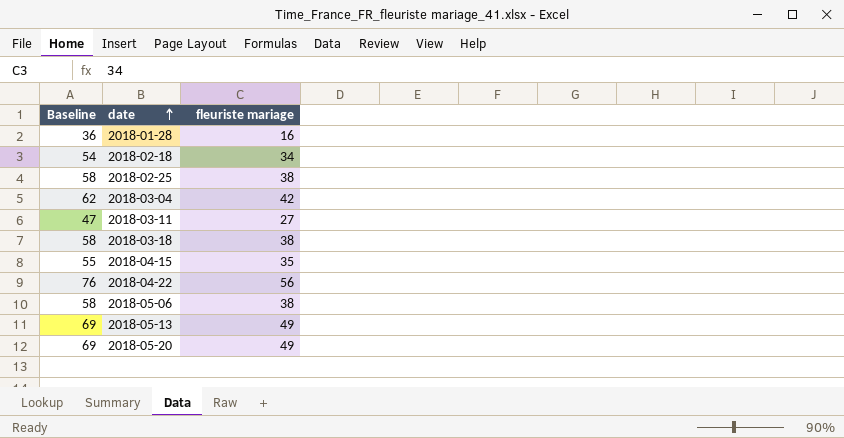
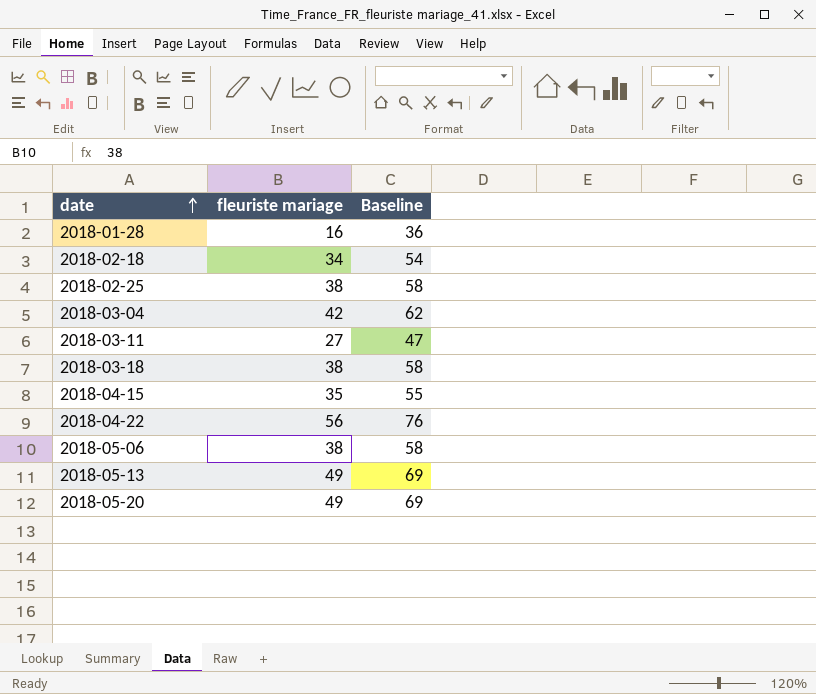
column Baseline | position: 1 -> 3

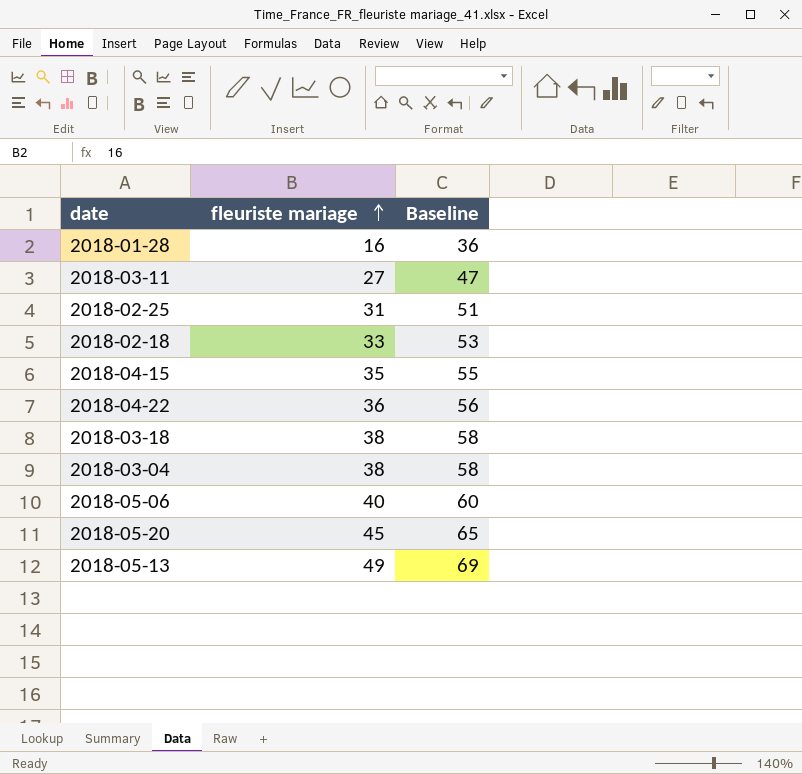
row order: date ascending -> fleuriste mariage ascending
2018-02-25 | fleuriste mariage: 38 -> 31
2018-02-25 | Baseline: 58 -> 51
2018-02-18 | fleuriste mariage: 34 -> 33
2018-02-18 | Baseline: 54 -> 53
2018-04-22 | fleuriste mariage: 56 -> 36
2018-04-22 | Baseline: 76 -> 56
2018-03-04 | fleuriste mariage: 42 -> 38
2018-03-04 | Baseline: 62 -> 58
2018-05-06 | fleuriste mariage: 38 -> 40
2018-05-06 | Baseline: 58 -> 60
2018-05-20 | fleuriste mariage: 49 -> 45
2018-05-20 | Baseline: 69 -> 65

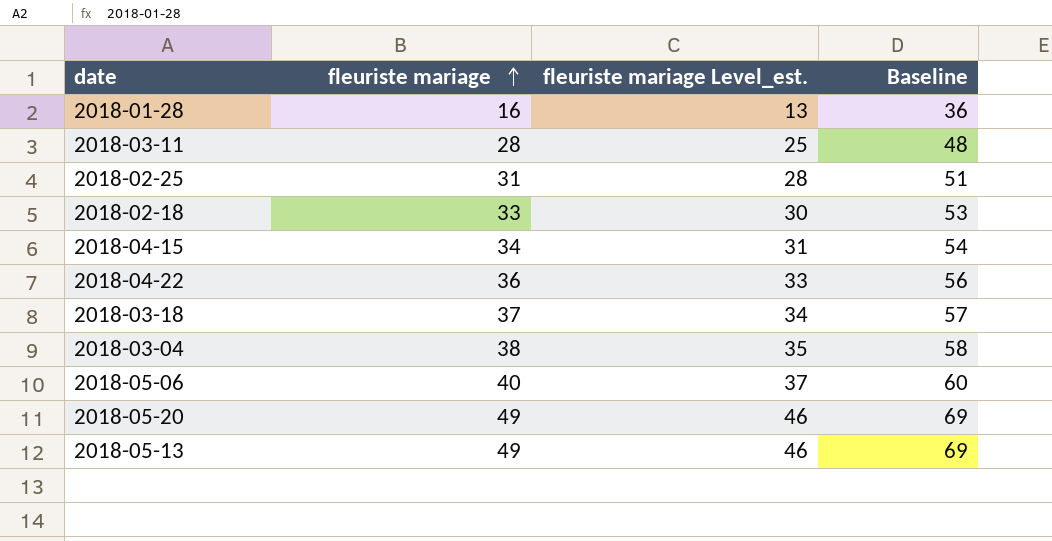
column fleuriste mariage Level_est. | formula: none -> [fleuriste mariage] - 3
2018-03-11 | fleuriste mariage: 27 -> 28
2018-03-11 | Baseline: 47 -> 48
2018-04-15 | fleuriste mariage: 35 -> 34
2018-04-15 | Baseline: 55 -> 54
2018-03-18 | fleuriste mariage: 38 -> 37
2018-03-18 | Baseline: 58 -> 57
2018-05-20 | fleuriste mariage: 45 -> 49
2018-05-20 | Baseline: 65 -> 69

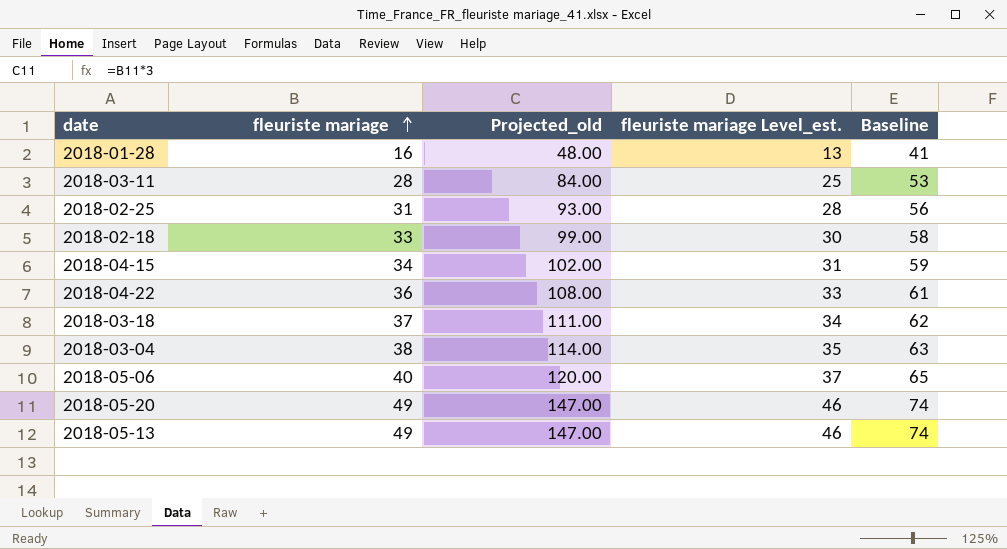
column Projected_old | formula: none -> [fleuriste mariage] * 3
column Baseline | formula: [fleuriste mariage] + 20 -> [fleuriste mariage] + 25

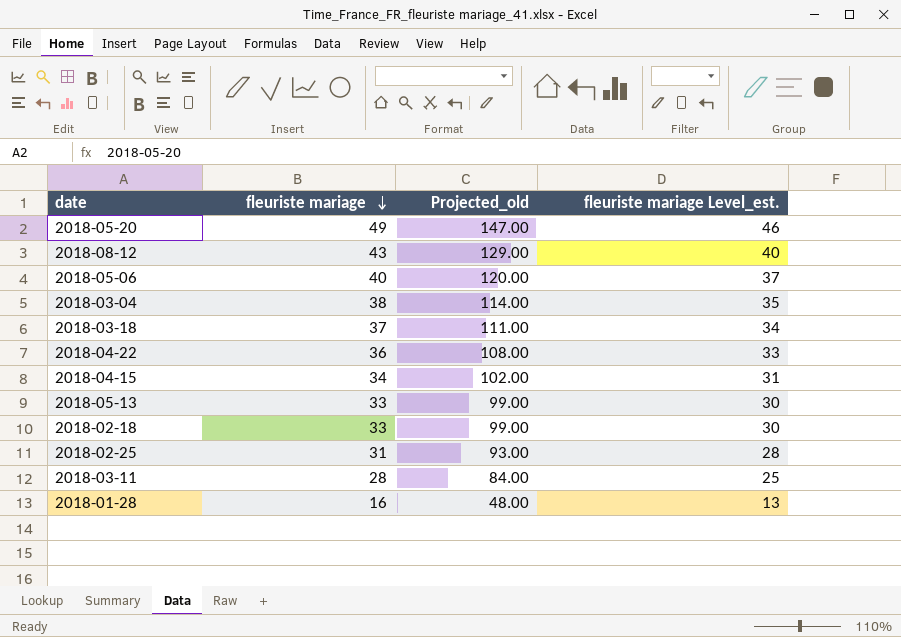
row order: fleuriste mariage ascending -> fleuriste mariage descending
column Baseline | formula: [fleuriste mariage] + 25 -> none
row 2018-08-12: none -> 43 | 129.00 | 40
2018-05-13 | fleuriste mariage: 49 -> 33
2018-05-13 | Projected_old: 147.00 -> 99.00
2018-05-13 | fleuriste mariage Level_est.: 46 -> 30

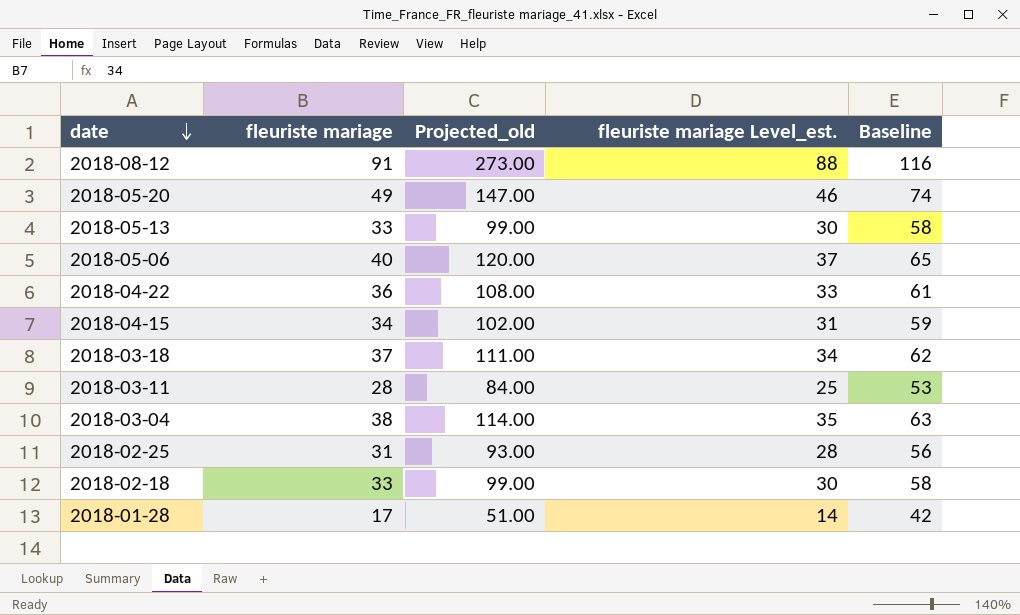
row order: fleuriste mariage descending -> date descending
column Baseline | formula: none -> [fleuriste mariage] + 25
2018-08-12 | fleuriste mariage: 43 -> 91
2018-08-12 | Projected_old: 129.00 -> 273.00
2018-08-12 | fleuriste mariage Level_est.: 40 -> 88
2018-01-28 | fleuriste mariage: 16 -> 17
2018-01-28 | Projected_old: 48.00 -> 51.00
2018-01-28 | fleuriste mariage Level_est.: 13 -> 14

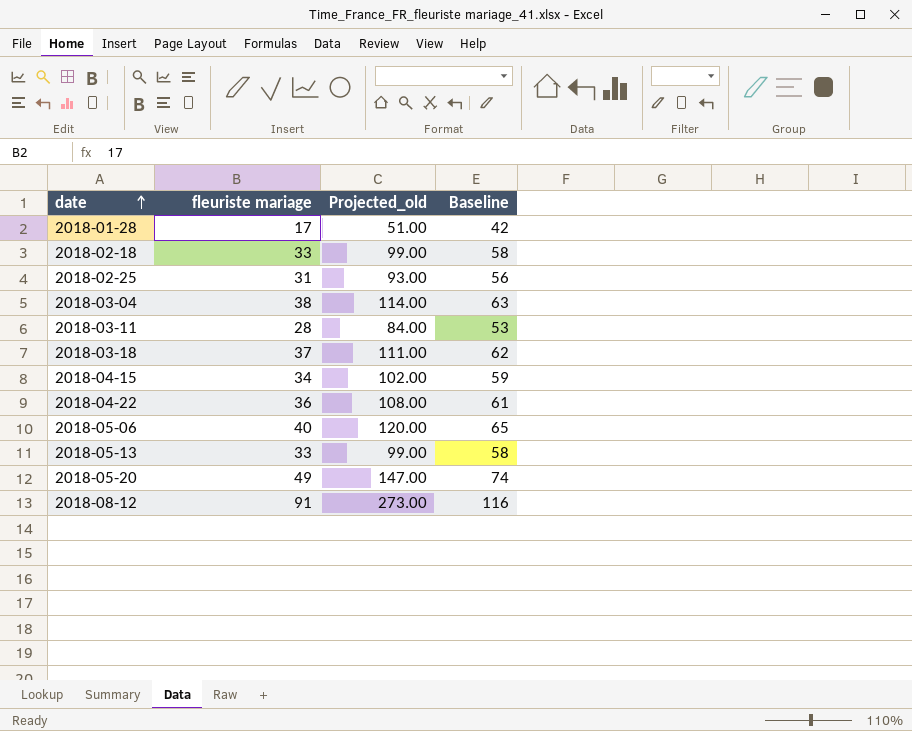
row order: date descending -> date ascending
column fleuriste mariage Level_est. | formula: [fleuriste mariage] - 3 -> none

